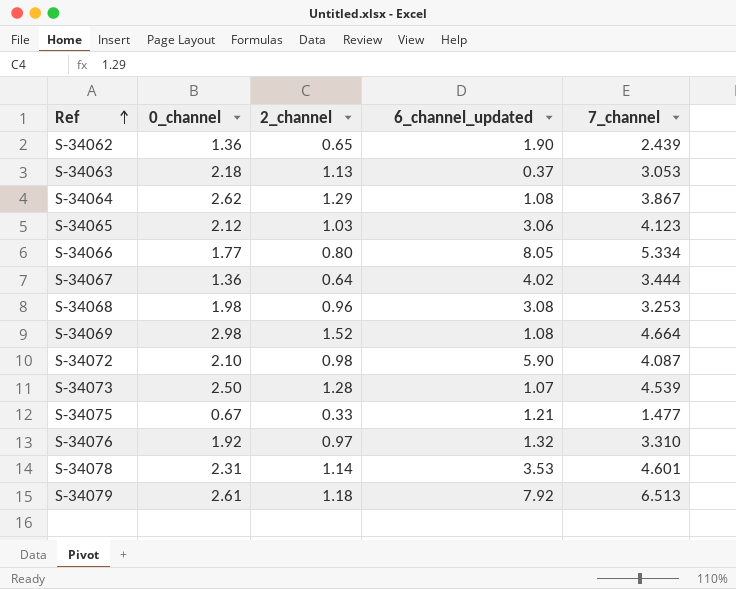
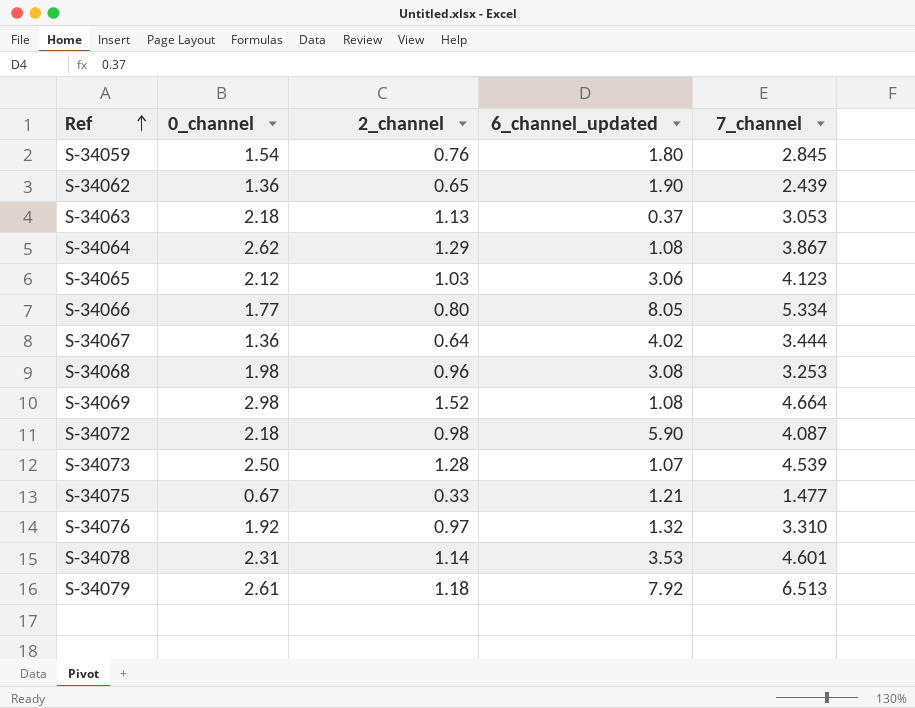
row S-34059: none -> 1.54 | 0.76 | 1.80 | 2.845
S-34072 | 0_channel: 2.10 -> 2.18

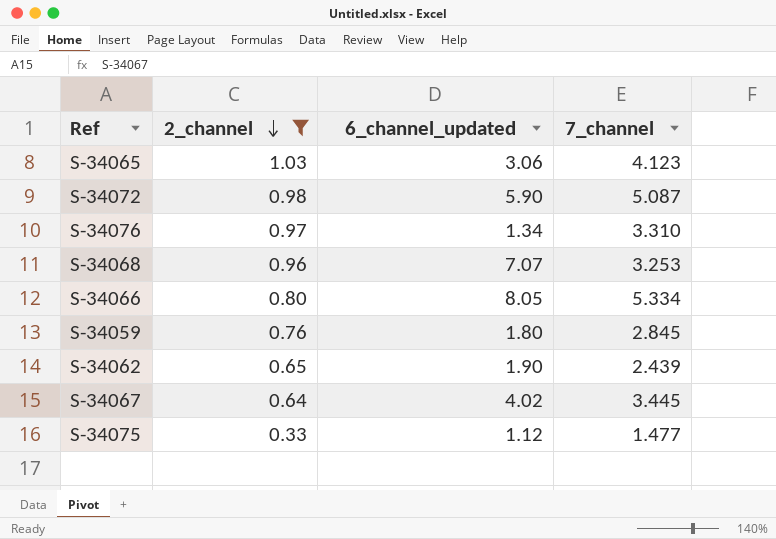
filter: none -> 2_channel <= 1.03
row order: Ref ascending -> 2_channel descending
column 0_channel | position: 2 -> none
S-34072 | 7_channel: 4.087 -> 5.087
S-34076 | 6_channel_updated: 1.32 -> 1.34
S-34068 | 6_channel_updated: 3.08 -> 7.07
S-34067 | 7_channel: 3.444 -> 3.445
S-34075 | 6_channel_updated: 1.21 -> 1.12

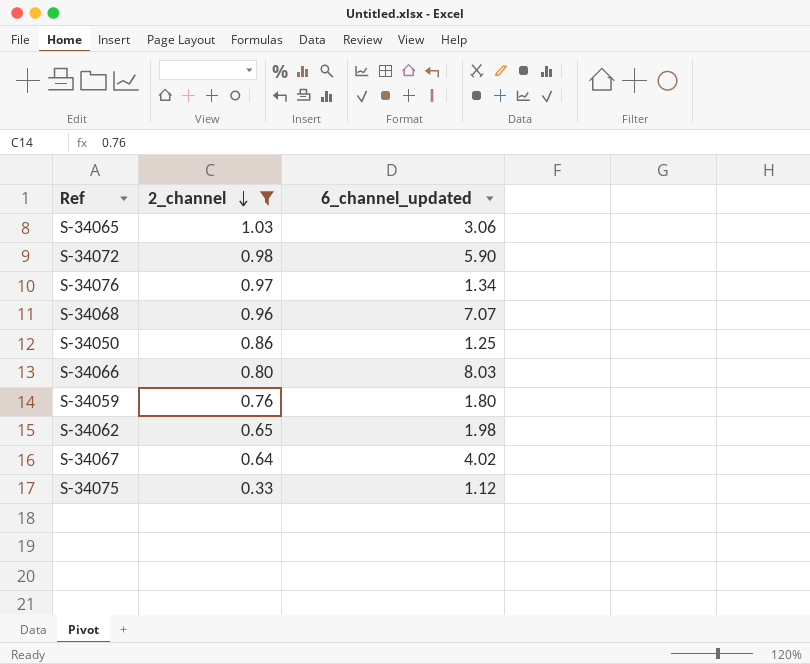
column 7_channel | position: 4 -> none
row S-34050: none -> 0.86 | 1.25
S-34066 | 6_channel_updated: 8.05 -> 8.03
S-34062 | 6_channel_updated: 1.90 -> 1.98

